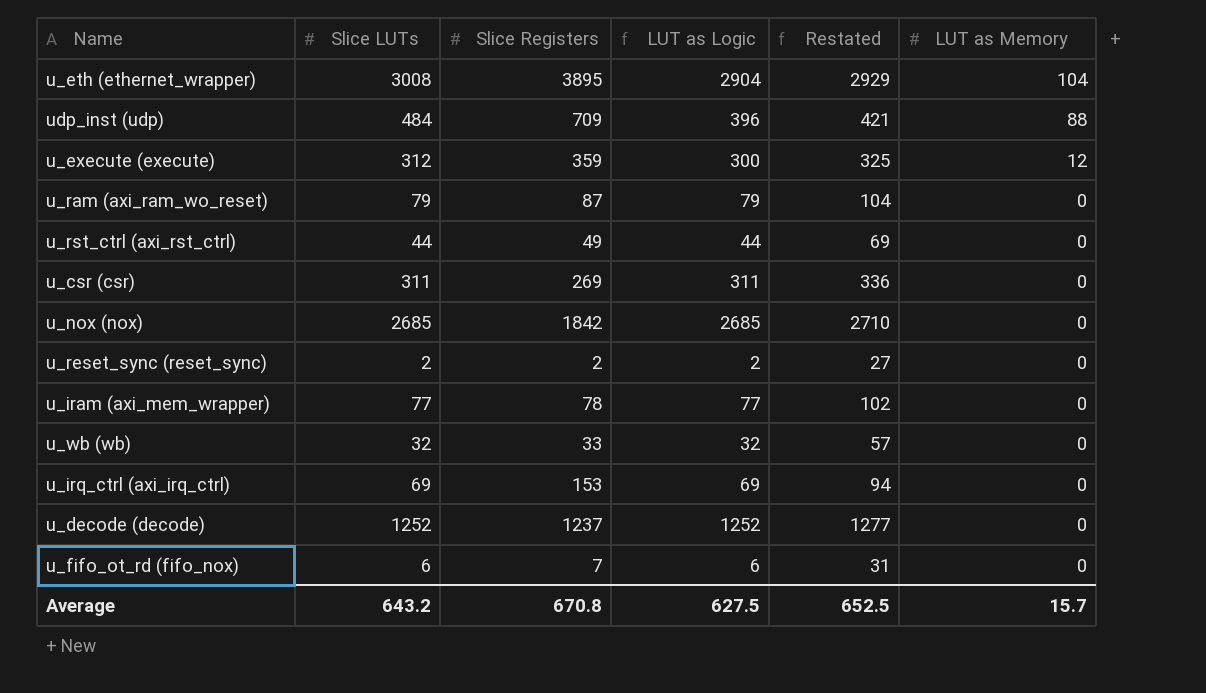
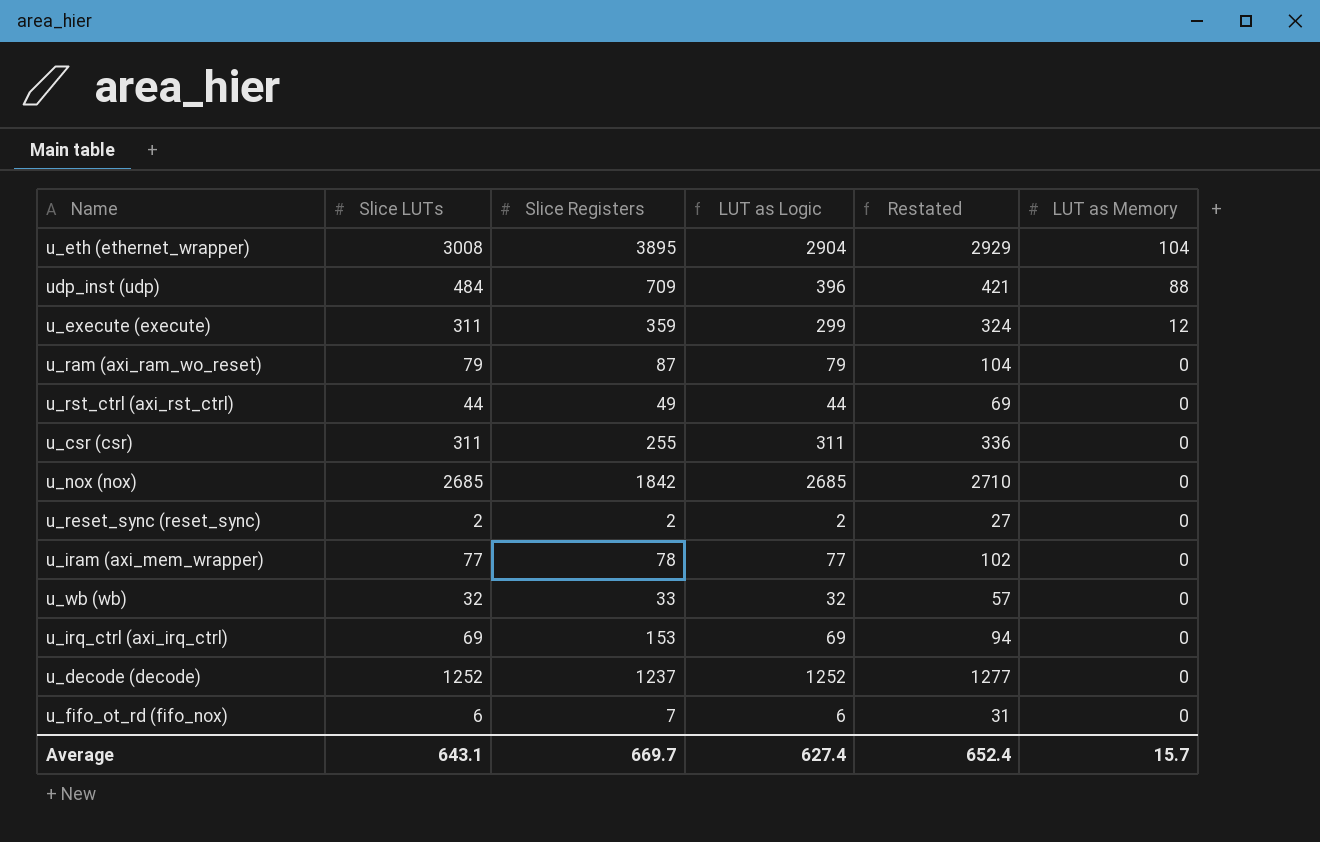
u_execute (execute) | Slice LUTs: 312 -> 311
u_execute (execute) | LUT as Logic: 300 -> 299
u_execute (execute) | Restated: 325 -> 324
u_csr (csr) | Slice Registers: 269 -> 255
Average | Slice LUTs: 643.2 -> 643.1
Average | Slice Registers: 670.8 -> 669.7
Average | LUT as Logic: 627.5 -> 627.4
Average | Restated: 652.5 -> 652.4

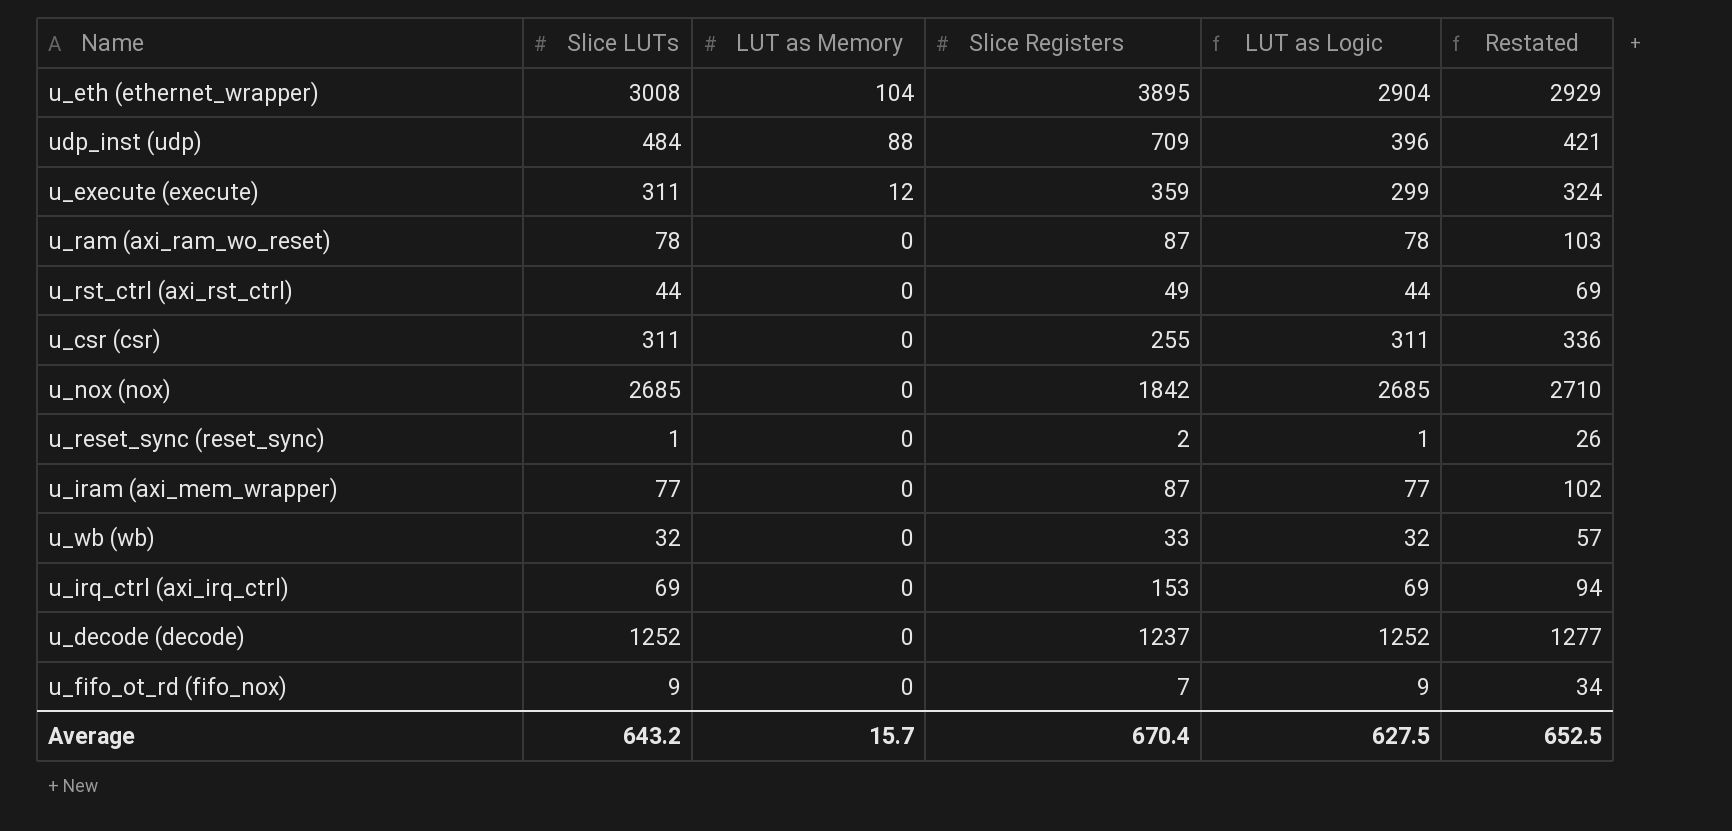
column LUT as Memory | position: 6 -> 3
u_ram (axi_ram_wo_reset) | Slice LUTs: 79 -> 78
u_ram (axi_ram_wo_reset) | LUT as Logic: 79 -> 78
u_ram (axi_ram_wo_reset) | Restated: 104 -> 103
u_reset_sync (reset_sync) | Slice LUTs: 2 -> 1
u_reset_sync (reset_sync) | LUT as Logic: 2 -> 1
u_reset_sync (reset_sync) | Restated: 27 -> 26
u_iram (axi_mem_wrapper) | Slice Registers: 78 -> 87
u_fifo_ot_rd (fifo_nox) | Slice LUTs: 6 -> 9
u_fifo_ot_rd (fifo_nox) | LUT as Logic: 6 -> 9
u_fifo_ot_rd (fifo_nox) | Restated: 31 -> 34
Average | Slice LUTs: 643.1 -> 643.2
Average | Slice Registers: 669.7 -> 670.4
Average | LUT as Logic: 627.4 -> 627.5
Average | Restated: 652.4 -> 652.5

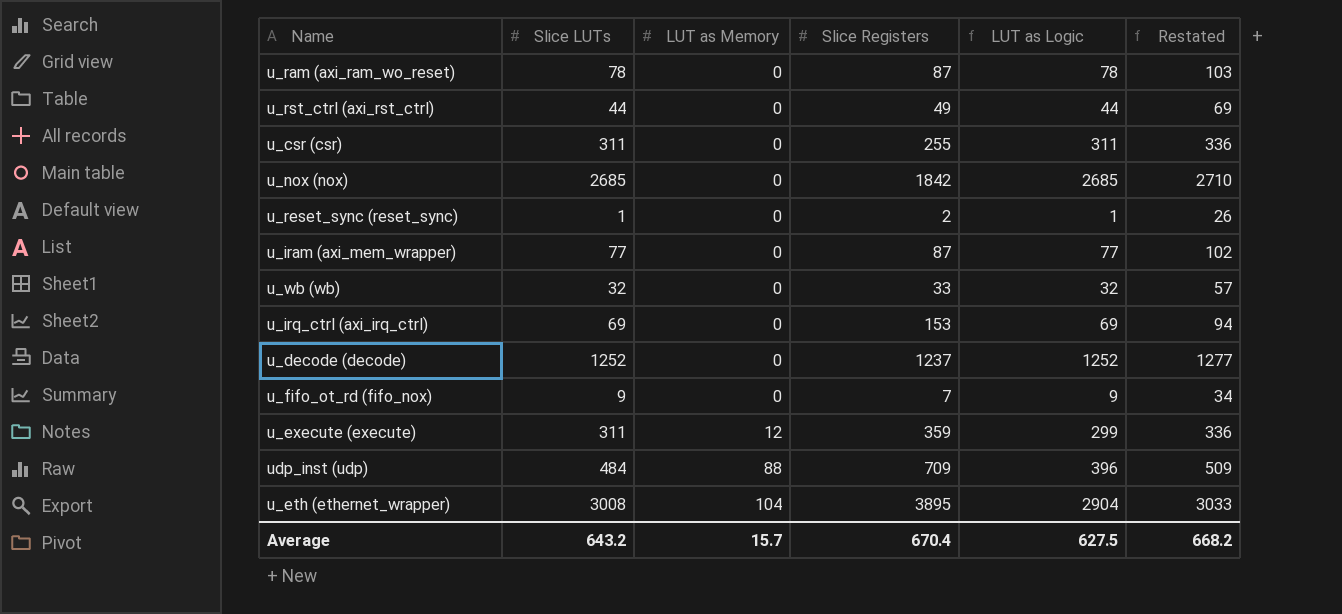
row order: LUT as Memory descending -> LUT as Memory ascending
column Restated | formula: [LUT as Logic] + 25 -> [Slice LUTs] + 25
Average | Restated: 652.5 -> 668.2

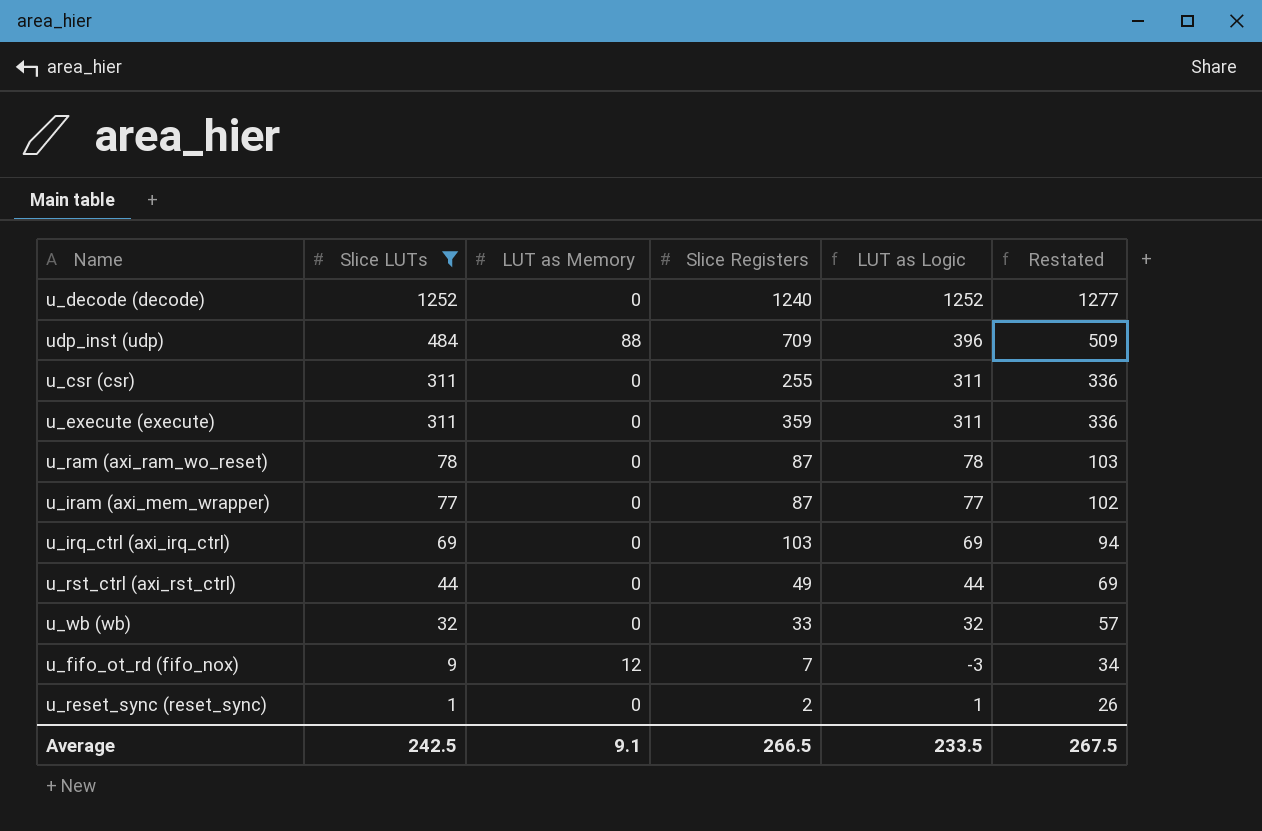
filter: none -> Slice LUTs <= 1252
row order: LUT as Memory ascending -> Slice LUTs descending
u_decode (decode) | Slice Registers: 1237 -> 1240
u_execute (execute) | LUT as Memory: 12 -> 0
u_execute (execute) | LUT as Logic: 299 -> 311
u_irq_ctrl (axi_irq_ctrl) | Slice Registers: 153 -> 103
u_fifo_ot_rd (fifo_nox) | LUT as Memory: 0 -> 12
u_fifo_ot_rd (fifo_nox) | LUT as Logic: 9 -> -3
Average | Slice LUTs: 643.2 -> 242.5
Average | LUT as Memory: 15.7 -> 9.1
Average | Slice Registers: 670.4 -> 266.5
Average | LUT as Logic: 627.5 -> 233.5
Average | Restated: 668.2 -> 267.5

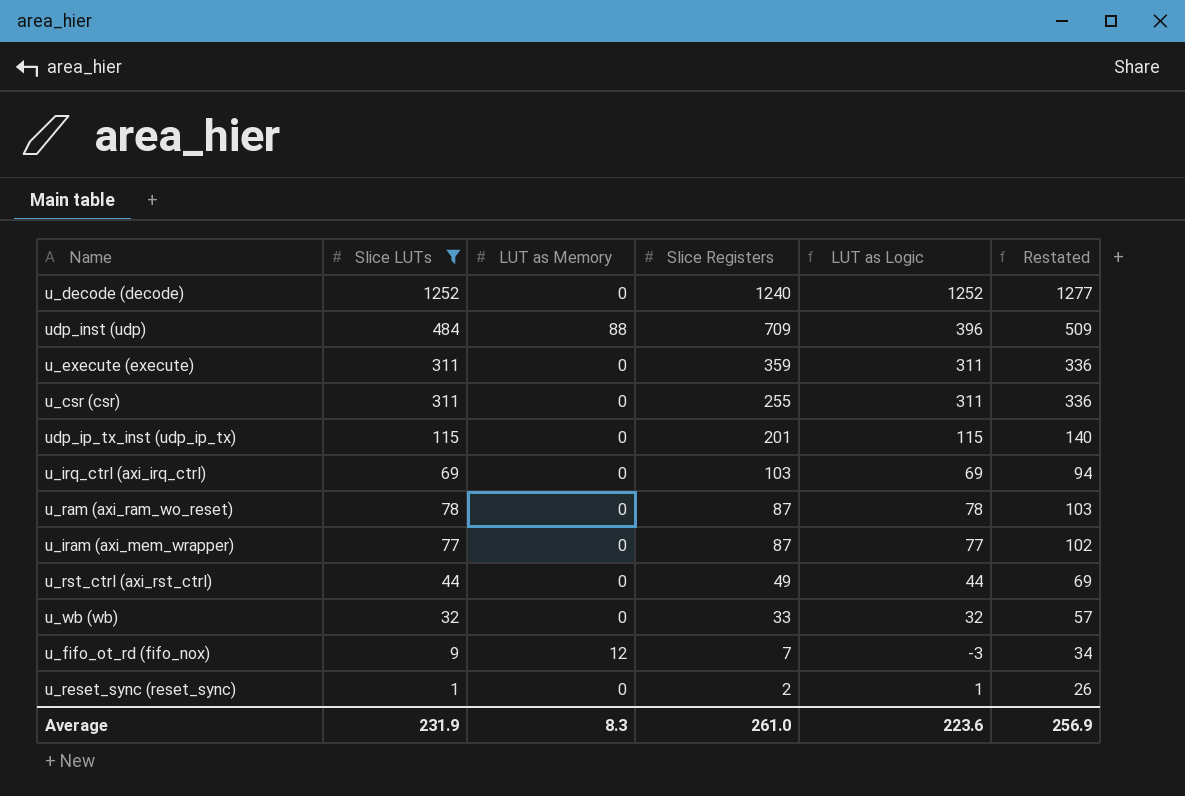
row order: Slice LUTs descending -> Slice Registers descending
row udp_ip_tx_inst (udp_ip_tx): none -> 115 | 0 | 201 | 115 | 140
Average | Slice LUTs: 242.5 -> 231.9
Average | LUT as Memory: 9.1 -> 8.3
Average | Slice Registers: 266.5 -> 261.0
Average | LUT as Logic: 233.5 -> 223.6
Average | Restated: 267.5 -> 256.9

